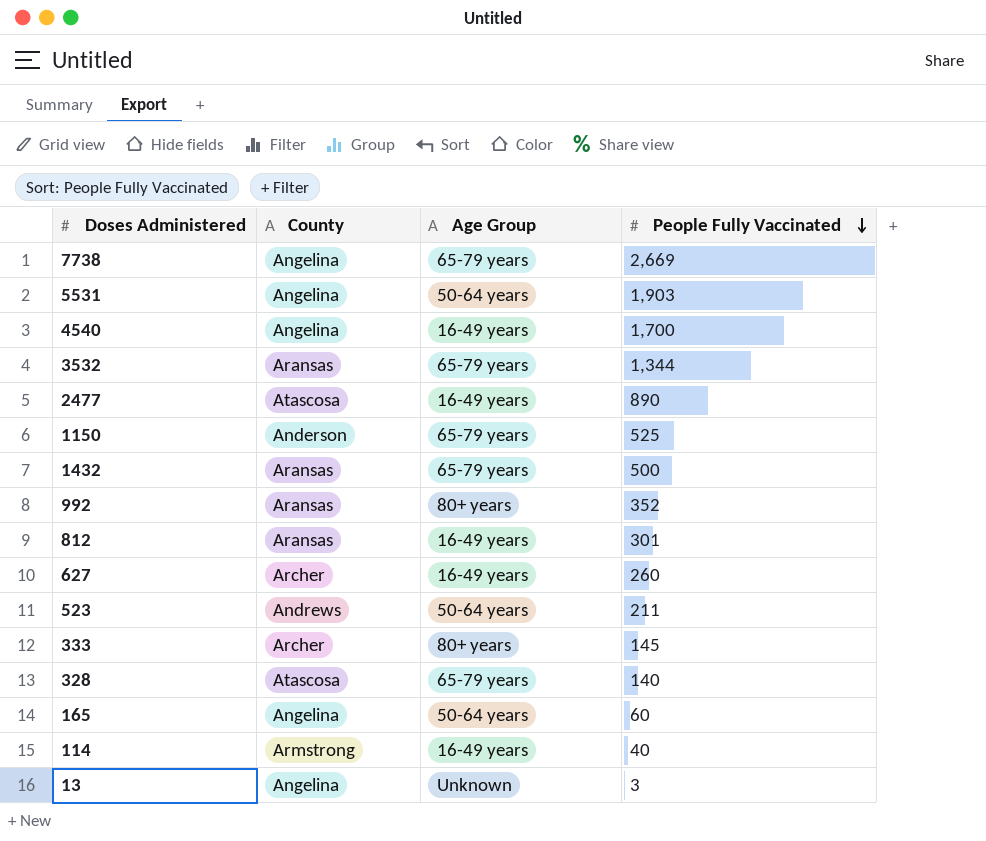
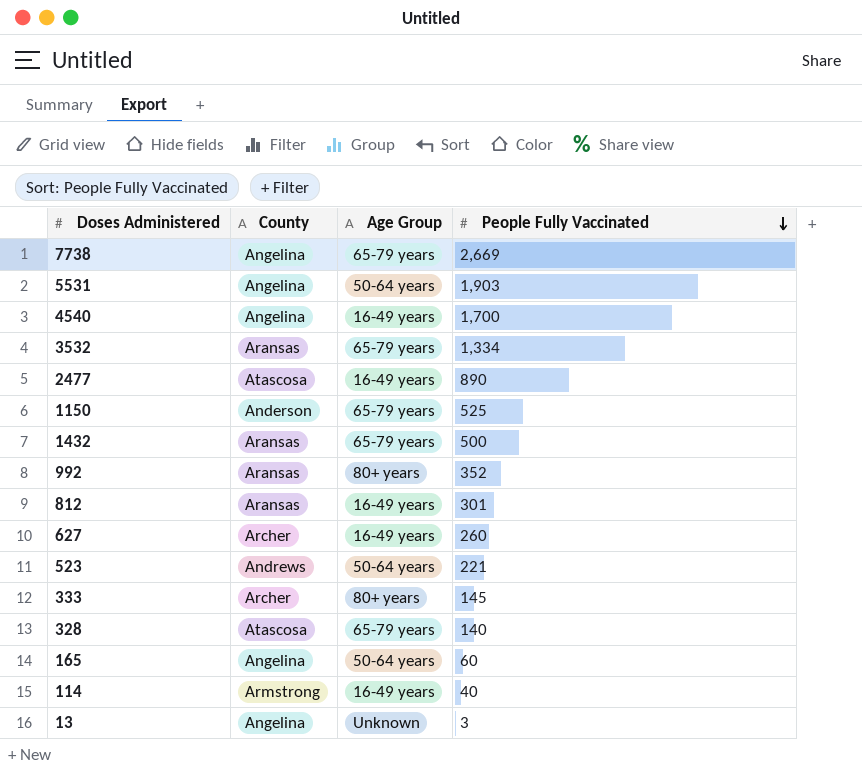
3532 | People Fully Vaccinated: 1,344 -> 1,334
523 | People Fully Vaccinated: 211 -> 221

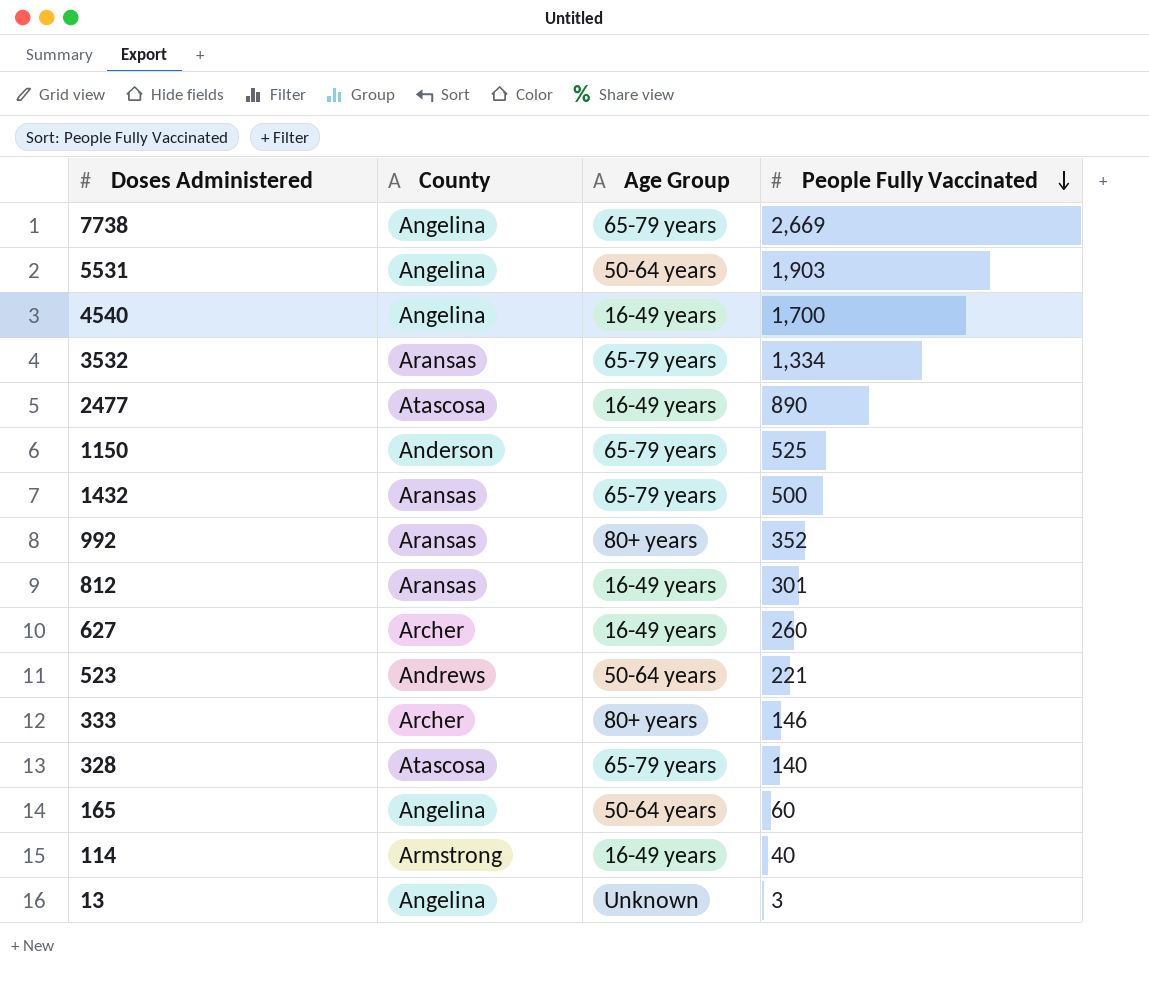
333 | People Fully Vaccinated: 145 -> 146

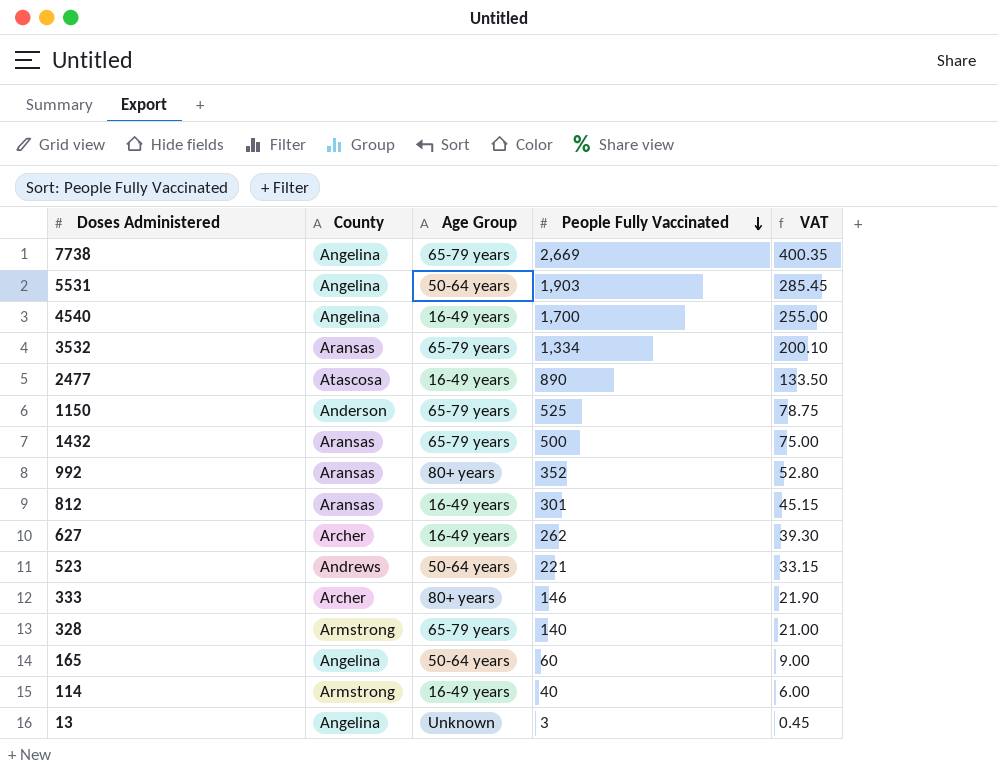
column VAT | formula: none -> [People Fully Vaccinated] * 0.15
627 | People Fully Vaccinated: 260 -> 262
328 | County: Atascosa -> Armstrong

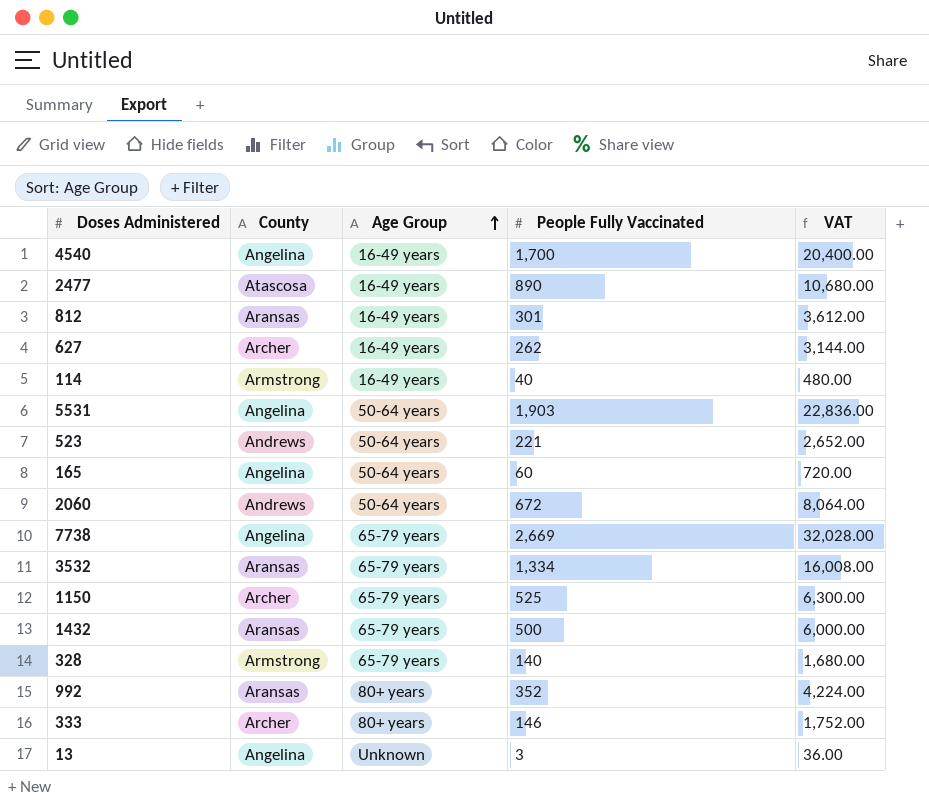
row order: People Fully Vaccinated descending -> Age Group ascending
column VAT | formula: [People Fully Vaccinated] * 0.15 -> [People Fully Vaccinated] * 12
row 2060: none -> Andrews | 50-64 years | 672 | 8,064.00
1150 | County: Anderson -> Archer

